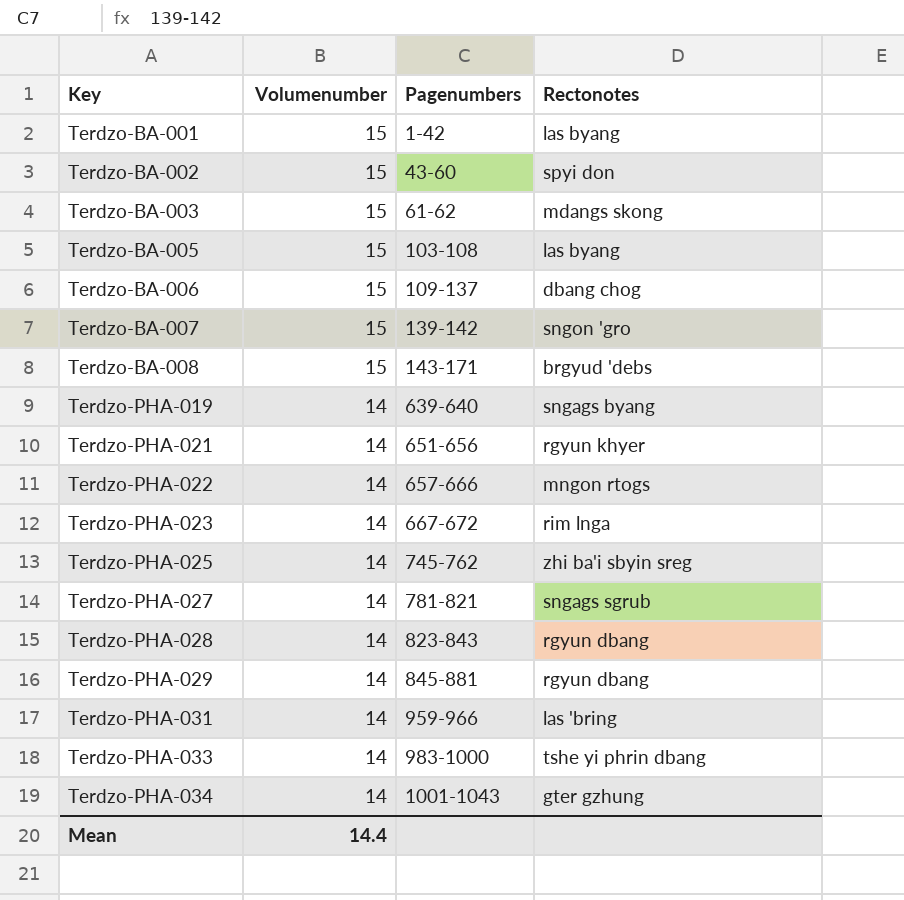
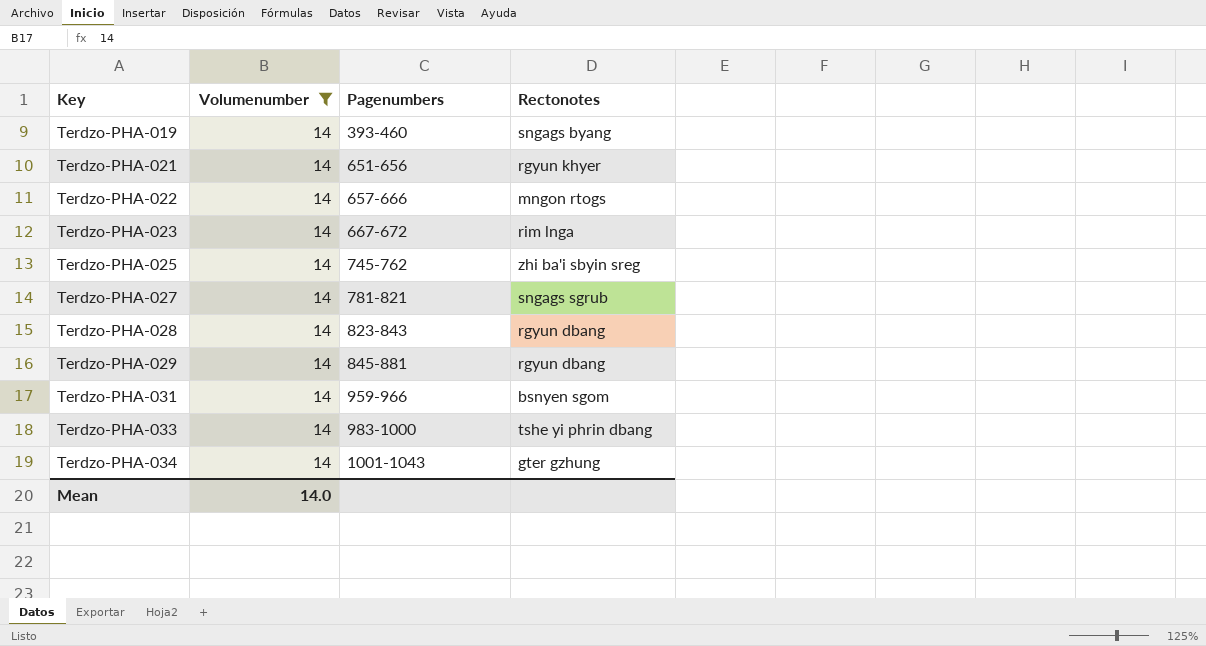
filter: none -> Volumenumber = 14
Terdzo-PHA-019 | Pagenumbers: 639-640 -> 393-460
Terdzo-PHA-031 | Rectonotes: las 'bring -> bsnyen sgom
Mean | Volumenumber: 14.4 -> 14.0

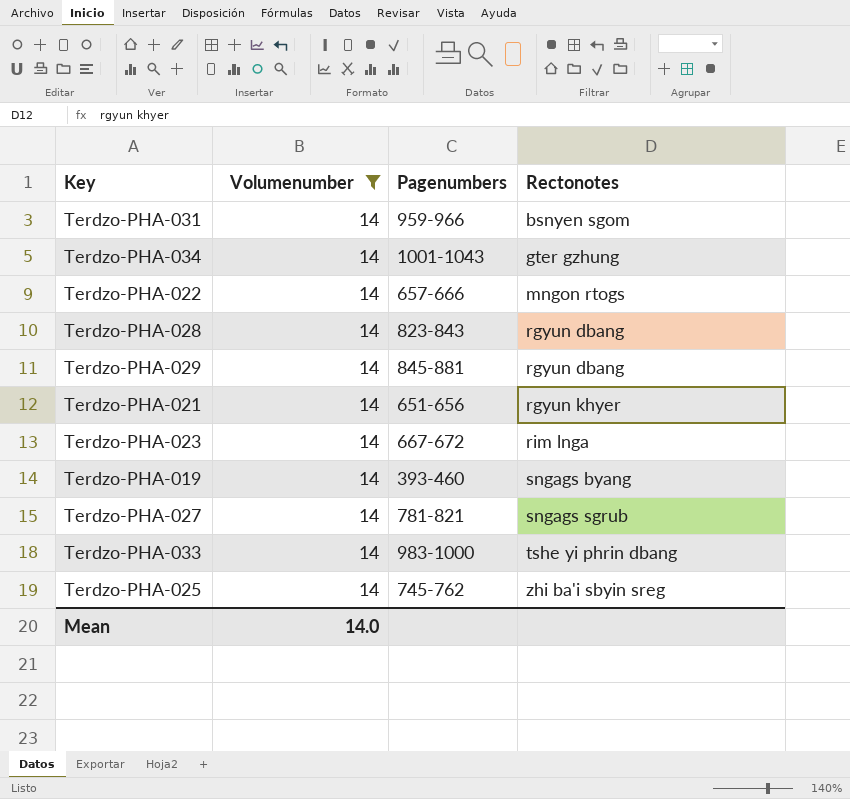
row order: Key ascending -> Rectonotes ascending

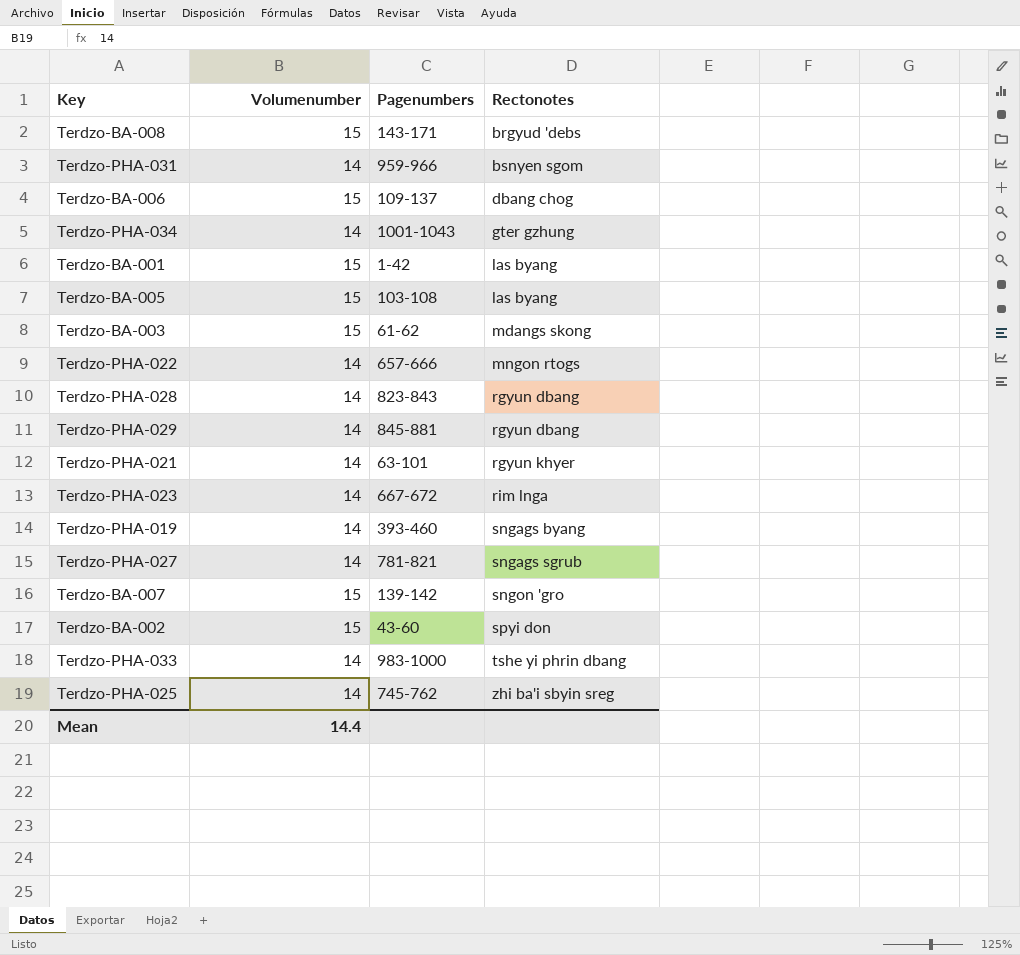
filter: Volumenumber = 14 -> none
Terdzo-PHA-021 | Pagenumbers: 651-656 -> 63-101
Mean | Volumenumber: 14.0 -> 14.4

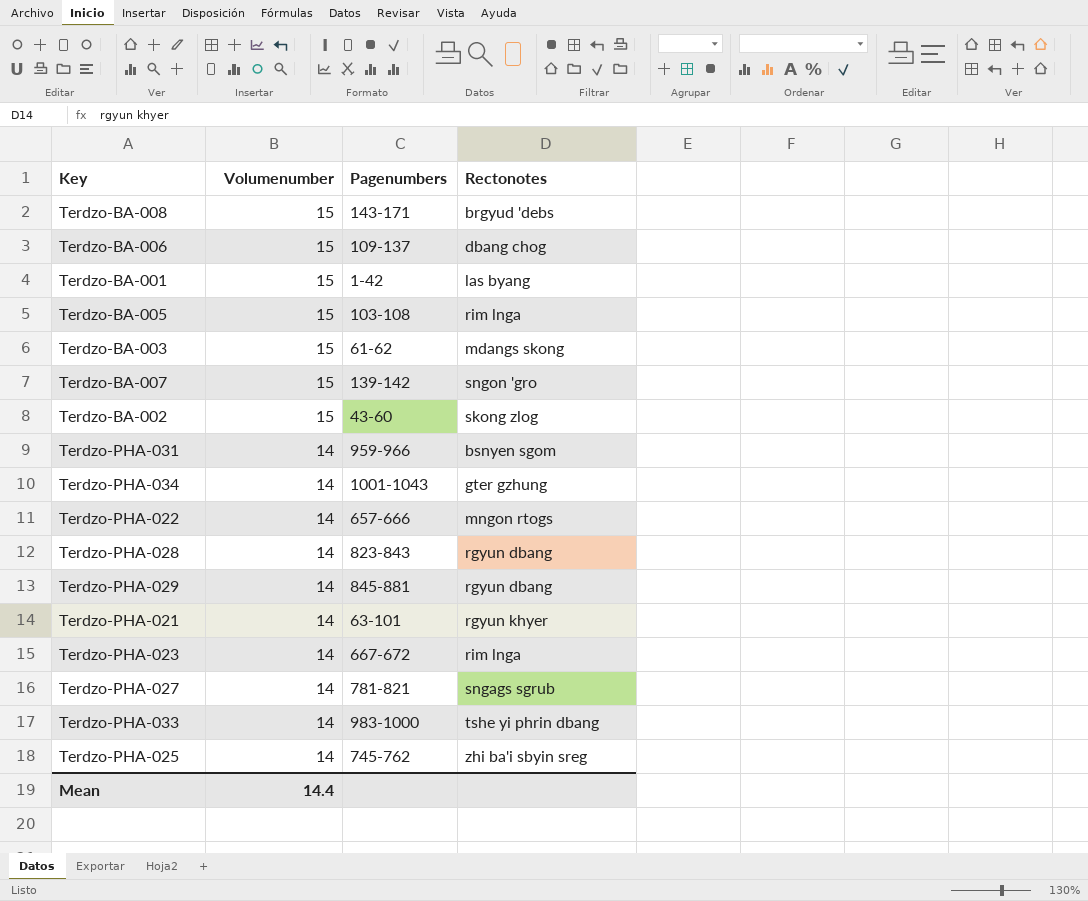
row order: Rectonotes ascending -> Volumenumber descending
row Terdzo-PHA-019: 14 | 393-460 | sngags byang -> none
Terdzo-BA-005 | Rectonotes: las byang -> rim lnga
Terdzo-BA-002 | Rectonotes: spyi don -> skong zlog

